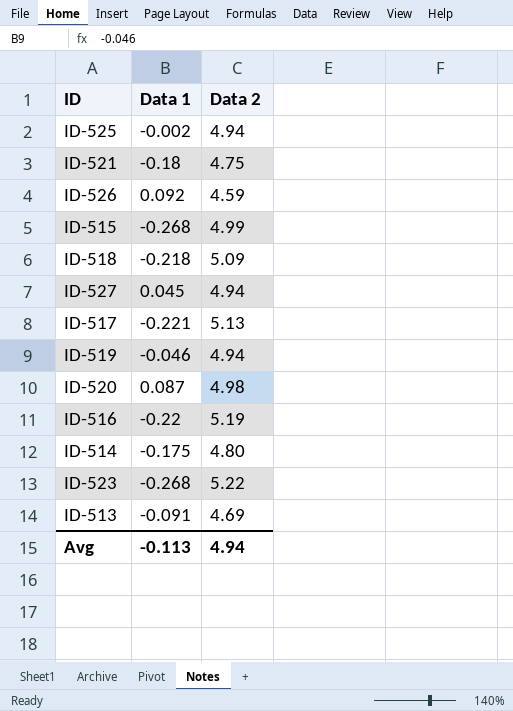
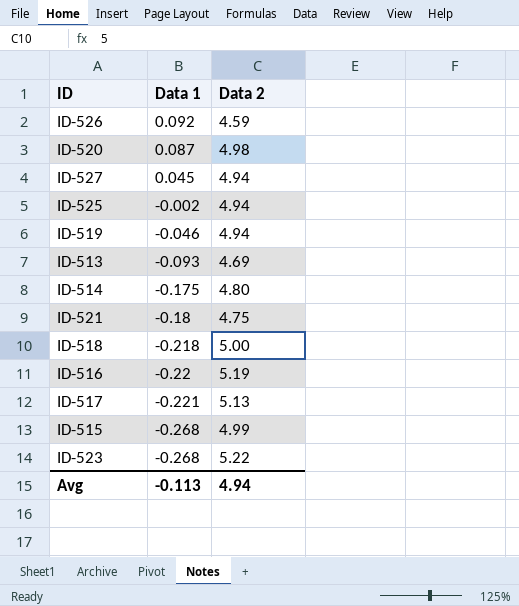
row order: none -> Data 1 descending
ID-513 | Data 1: -0.091 -> -0.093
ID-518 | Data 2: 5.09 -> 5.00

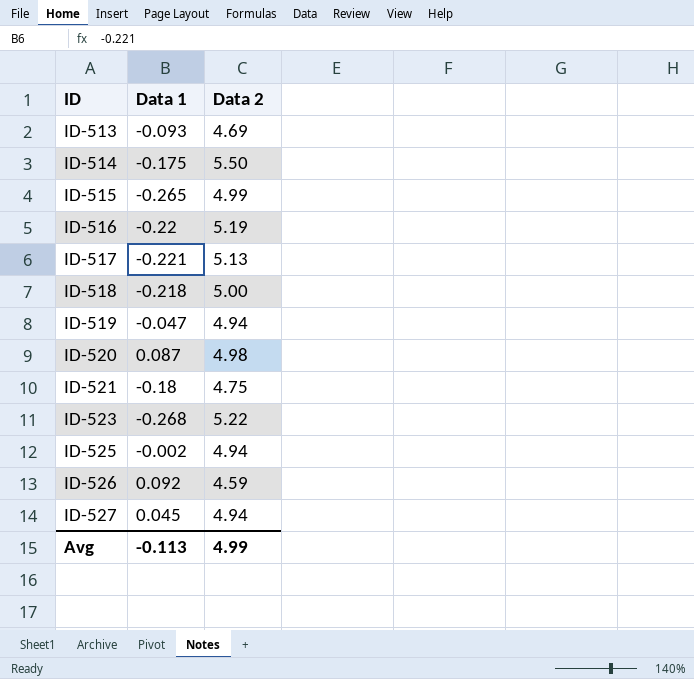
row order: Data 1 descending -> ID ascending
ID-514 | Data 2: 4.80 -> 5.50
ID-515 | Data 1: -0.268 -> -0.265
ID-519 | Data 1: -0.046 -> -0.047
Avg | Data 2: 4.94 -> 4.99

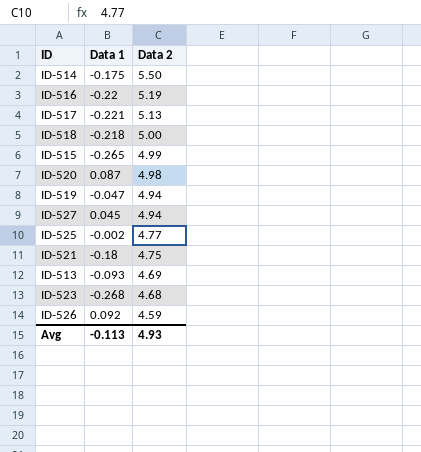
row order: ID ascending -> Data 2 descending
ID-525 | Data 2: 4.94 -> 4.77
ID-523 | Data 2: 5.22 -> 4.68
Avg | Data 2: 4.99 -> 4.93

